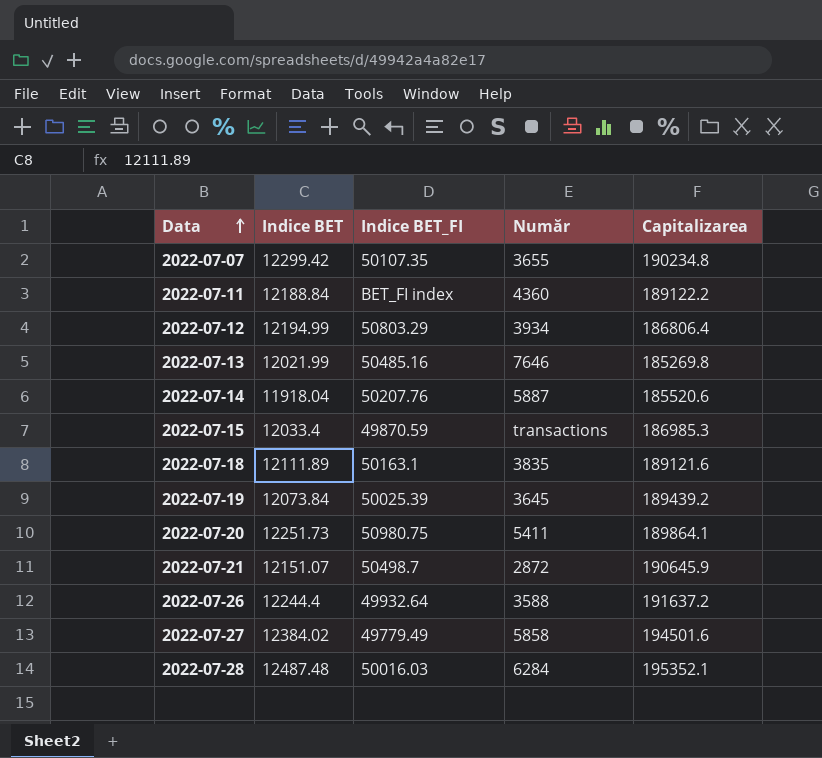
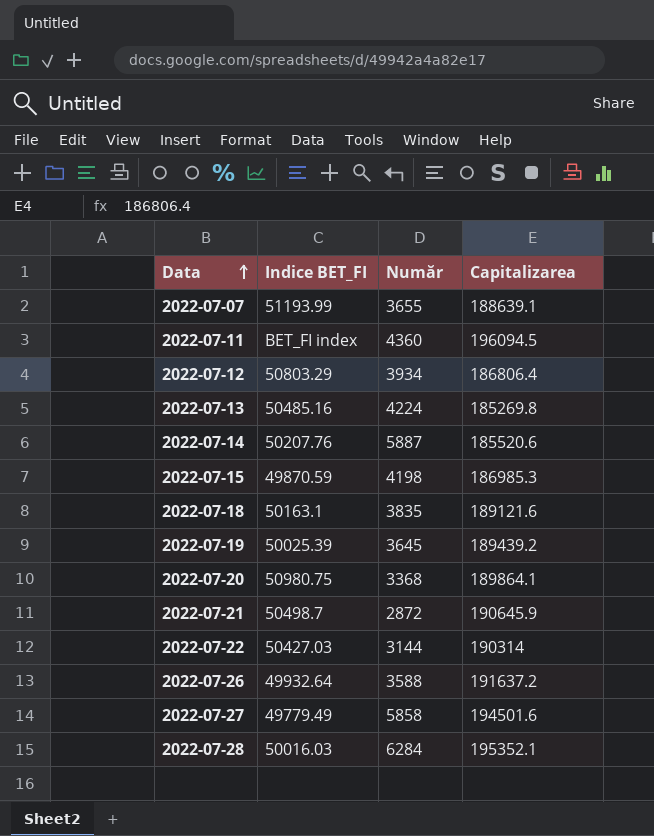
column Indice BET | position: 2 -> none
2022-07-07 | Indice BET_FI: 50107.35 -> 51193.99
2022-07-07 | Capitalizarea: 190234.8 -> 188639.1
2022-07-11 | Capitalizarea: 189122.2 -> 196094.5
2022-07-13 | Număr: 7646 -> 4224
2022-07-15 | Număr: transactions -> 4198
2022-07-20 | Număr: 5411 -> 3368
row 2022-07-22: none -> 50427.03 | 3144 | 190314

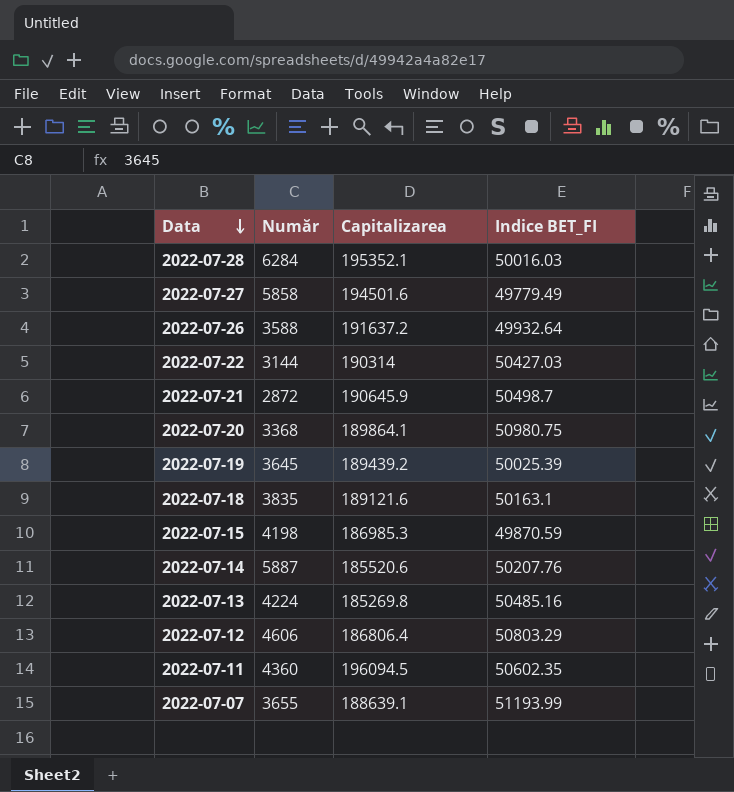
row order: Data ascending -> Data descending
column Indice BET_FI | position: 2 -> 4
2022-07-12 | Număr: 3934 -> 4606
2022-07-11 | Indice BET_FI: BET_FI index -> 50602.35

